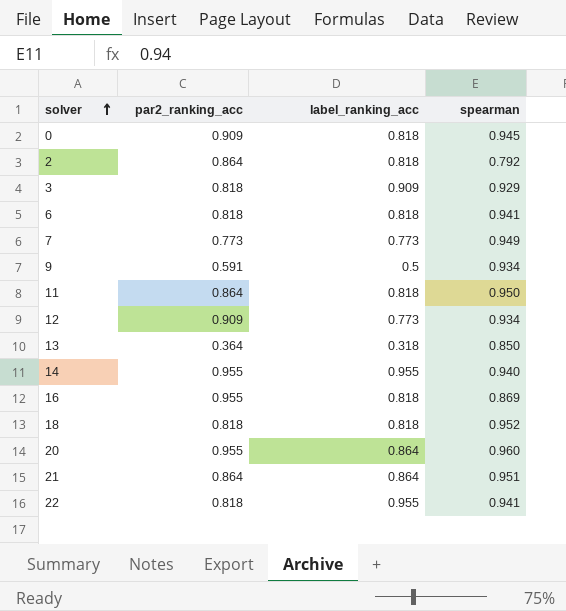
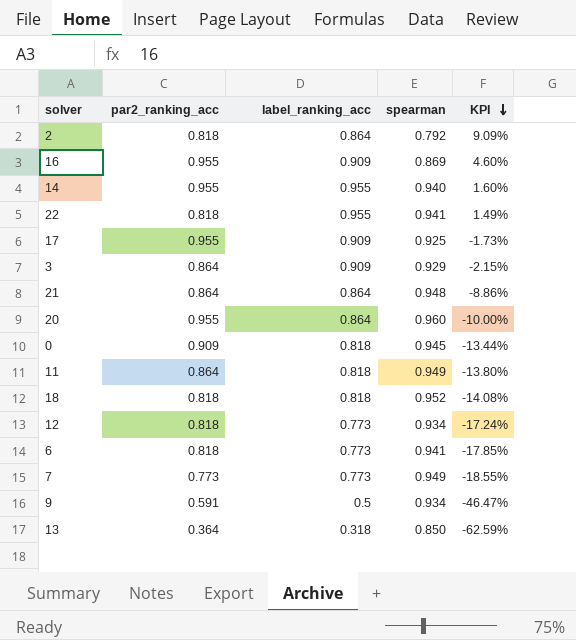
row order: solver ascending -> KPI descending
column KPI | formula: none -> ([label_ranking_acc] - [spearman]) / [spearman]
2 | par2_ranking_acc: 0.864 -> 0.818
2 | label_ranking_acc: 0.818 -> 0.864
16 | label_ranking_acc: 0.818 -> 0.909
row 17: none -> 0.955 | 0.909 | 0.925 | -1.73%
3 | par2_ranking_acc: 0.818 -> 0.864
21 | spearman: 0.951 -> 0.948
11 | spearman: 0.950 -> 0.949
12 | par2_ranking_acc: 0.909 -> 0.818
6 | label_ranking_acc: 0.818 -> 0.773

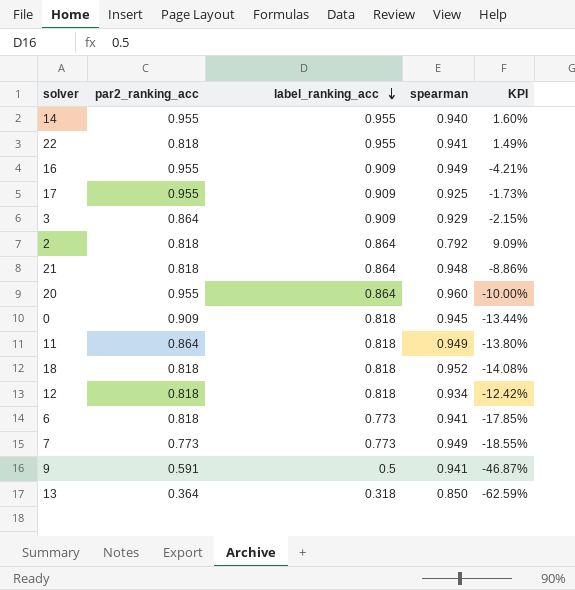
row order: KPI descending -> label_ranking_acc descending
16 | spearman: 0.869 -> 0.949
16 | KPI: 4.60% -> -4.21%
21 | par2_ranking_acc: 0.864 -> 0.818
12 | label_ranking_acc: 0.773 -> 0.818
12 | KPI: -17.24% -> -12.42%
9 | spearman: 0.934 -> 0.941
9 | KPI: -46.47% -> -46.87%

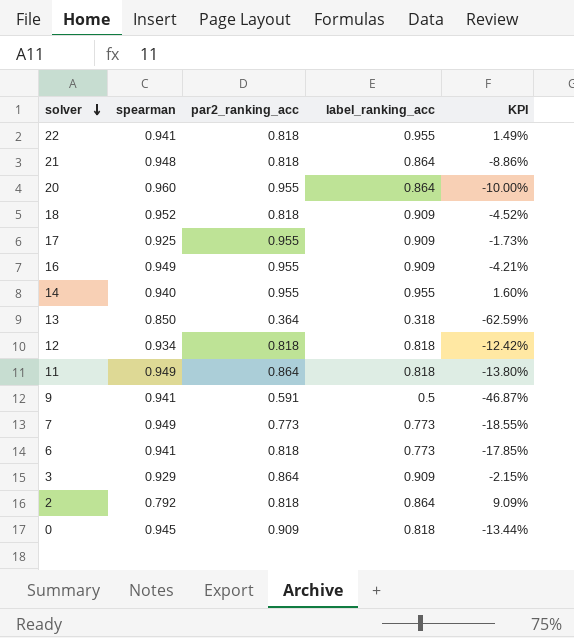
row order: label_ranking_acc descending -> solver descending
column spearman | position: 4 -> 2
18 | label_ranking_acc: 0.818 -> 0.909
18 | KPI: -14.08% -> -4.52%

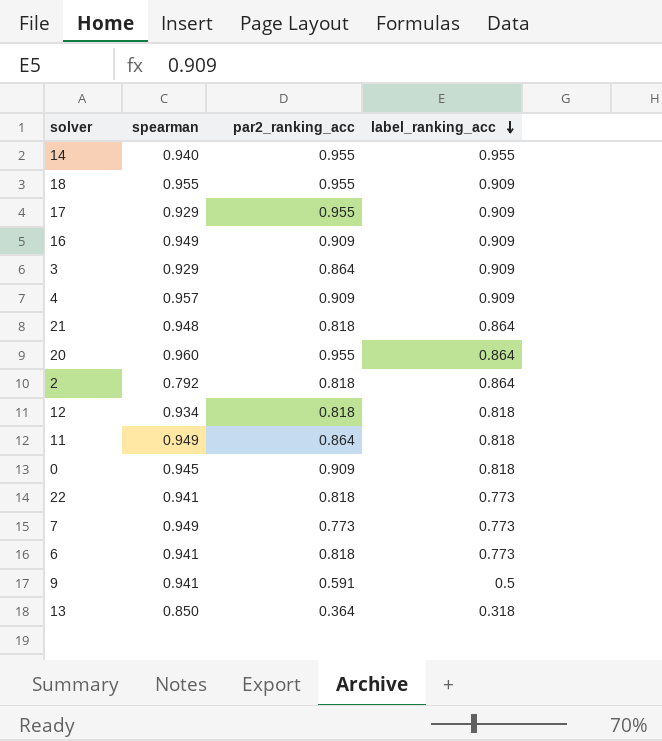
row order: solver descending -> label_ranking_acc descending
column KPI | formula: ([label_ranking_acc] - [spearman]) / [spearman] -> none
18 | spearman: 0.952 -> 0.955
18 | par2_ranking_acc: 0.818 -> 0.955
17 | spearman: 0.925 -> 0.929
16 | par2_ranking_acc: 0.955 -> 0.909
row 4: none -> 0.957 | 0.909 | 0.909
22 | label_ranking_acc: 0.955 -> 0.773

